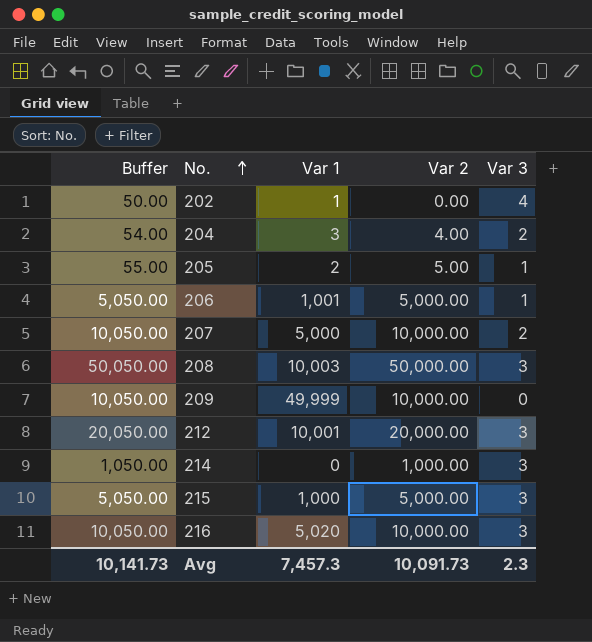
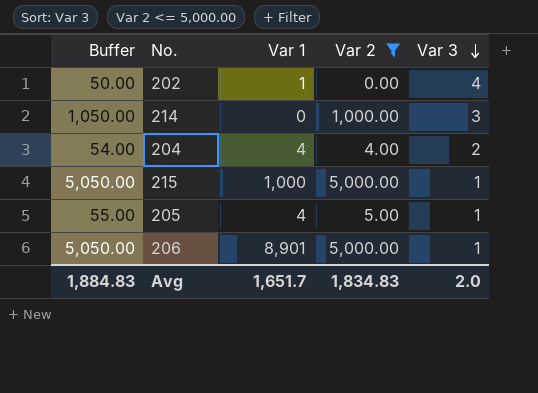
filter: none -> Var 2 <= 5,000.00
row order: No. ascending -> Var 3 descending
204 | Var 1: 3 -> 4
215 | Var 3: 3 -> 1
205 | Var 1: 2 -> 4
206 | Var 1: 1,001 -> 8,901
Avg | Buffer: 10,141.73 -> 1,884.83
Avg | Var 1: 7,457.3 -> 1,651.7
Avg | Var 2: 10,091.73 -> 1,834.83
Avg | Var 3: 2.3 -> 2.0

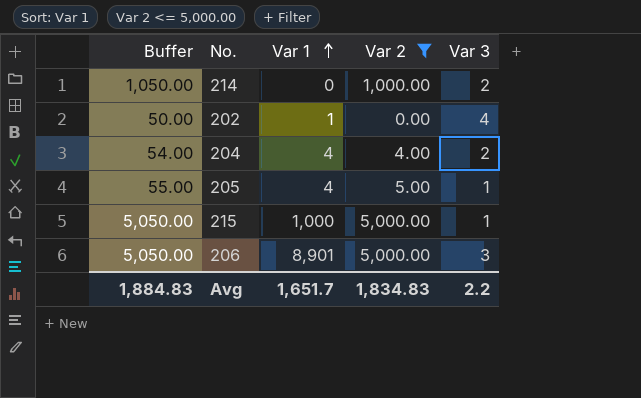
row order: Var 3 descending -> Var 1 ascending
214 | Var 3: 3 -> 2
206 | Var 3: 1 -> 3
Avg | Var 3: 2.0 -> 2.2

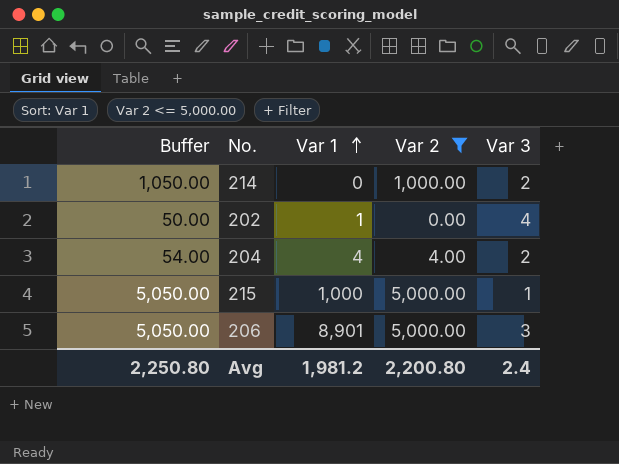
row 205: 55.00 | 4 | 5.00 | 1 -> none
Avg | Buffer: 1,884.83 -> 2,250.80
Avg | Var 1: 1,651.7 -> 1,981.2
Avg | Var 2: 1,834.83 -> 2,200.80
Avg | Var 3: 2.2 -> 2.4

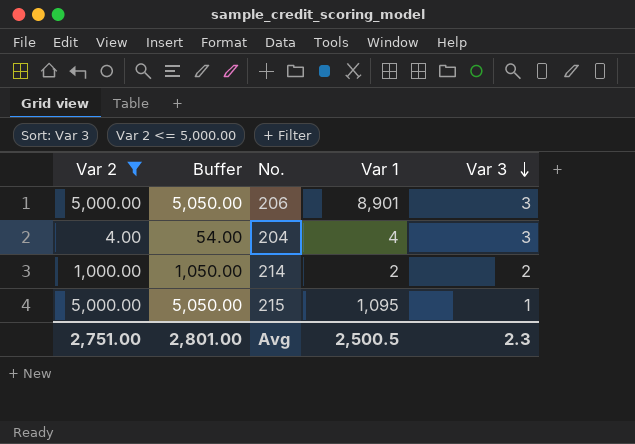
row order: Var 1 ascending -> Var 3 descending
column Var 2 | position: 4 -> 1
row 202: 50.00 | 1 | 0.00 | 4 -> none
204 | Var 3: 2 -> 3
214 | Var 1: 0 -> 2
215 | Var 1: 1,000 -> 1,095
Avg | Var 2: 2,200.80 -> 2,751.00
Avg | Buffer: 2,250.80 -> 2,801.00
Avg | Var 1: 1,981.2 -> 2,500.5
Avg | Var 3: 2.4 -> 2.3

